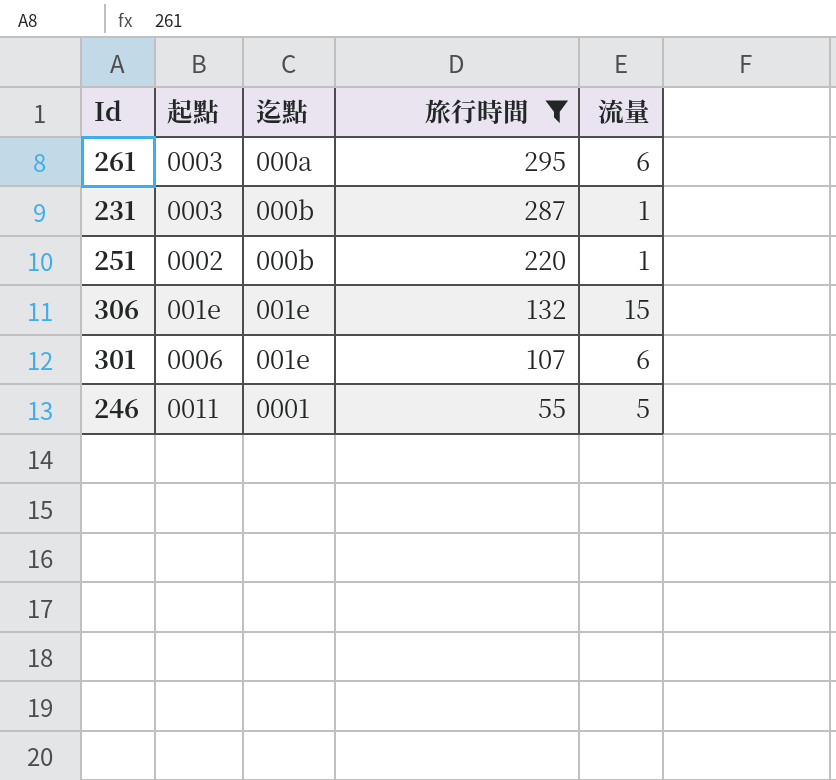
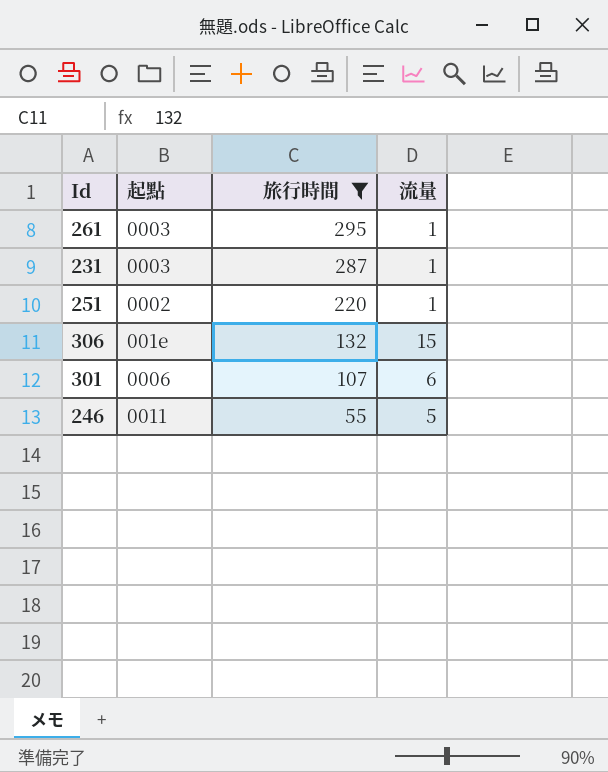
column 迄點 | position: 3 -> none
261 | 流量: 6 -> 1

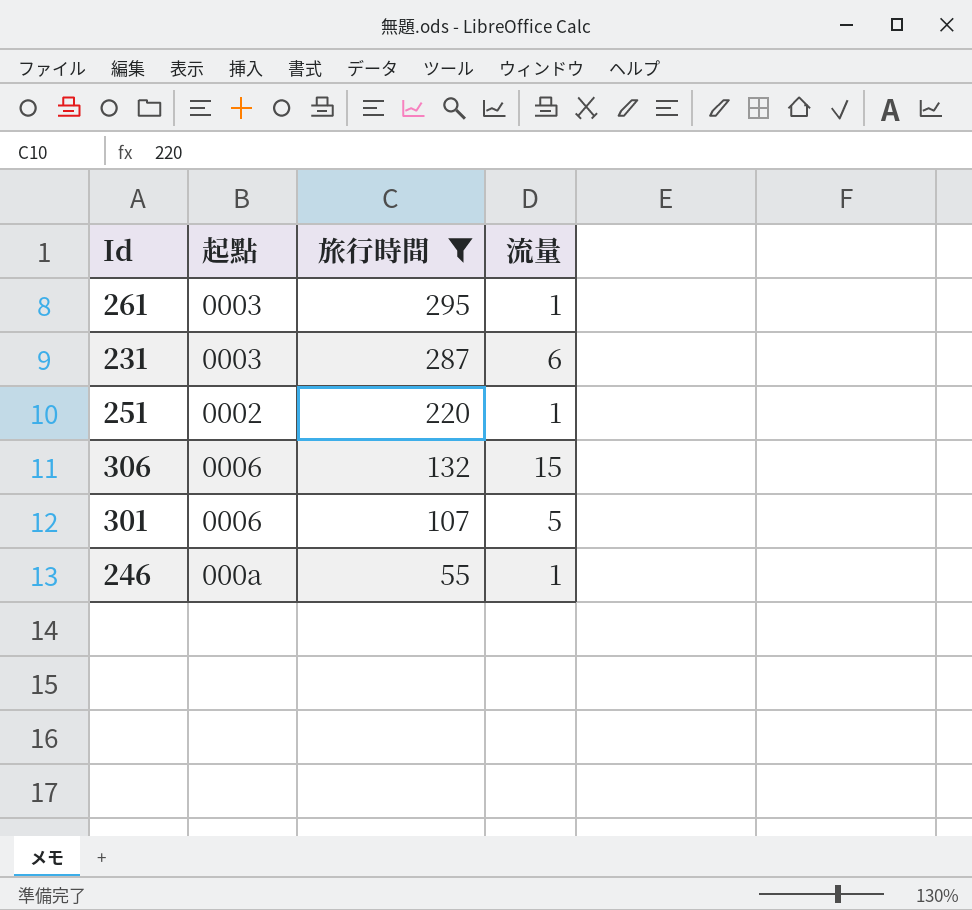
231 | 流量: 1 -> 6
306 | 起點: 001e -> 0006
301 | 流量: 6 -> 5
246 | 起點: 0011 -> 000a
246 | 流量: 5 -> 1

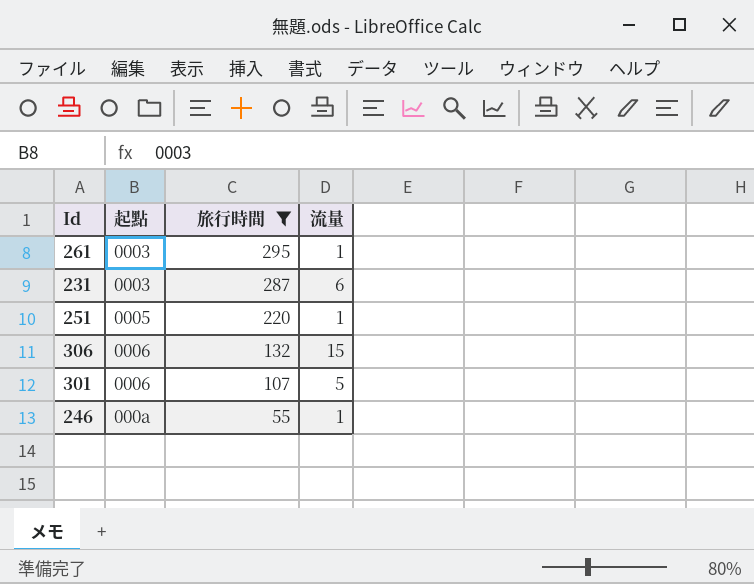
251 | 起點: 0002 -> 0005

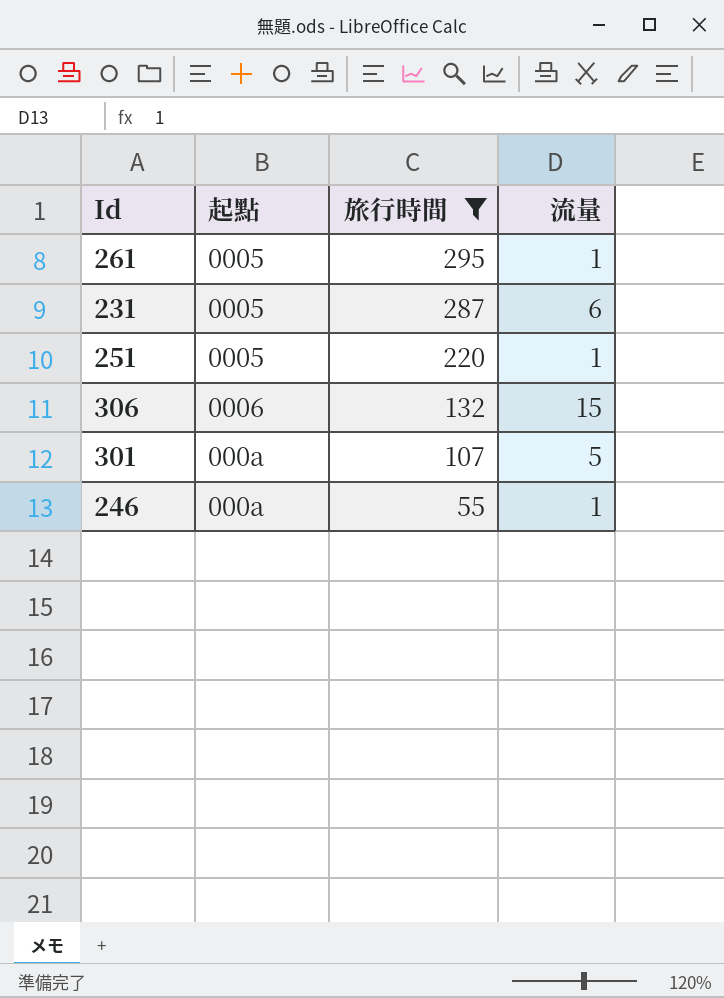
261 | 起點: 0003 -> 0005
231 | 起點: 0003 -> 0005
301 | 起點: 0006 -> 000a

